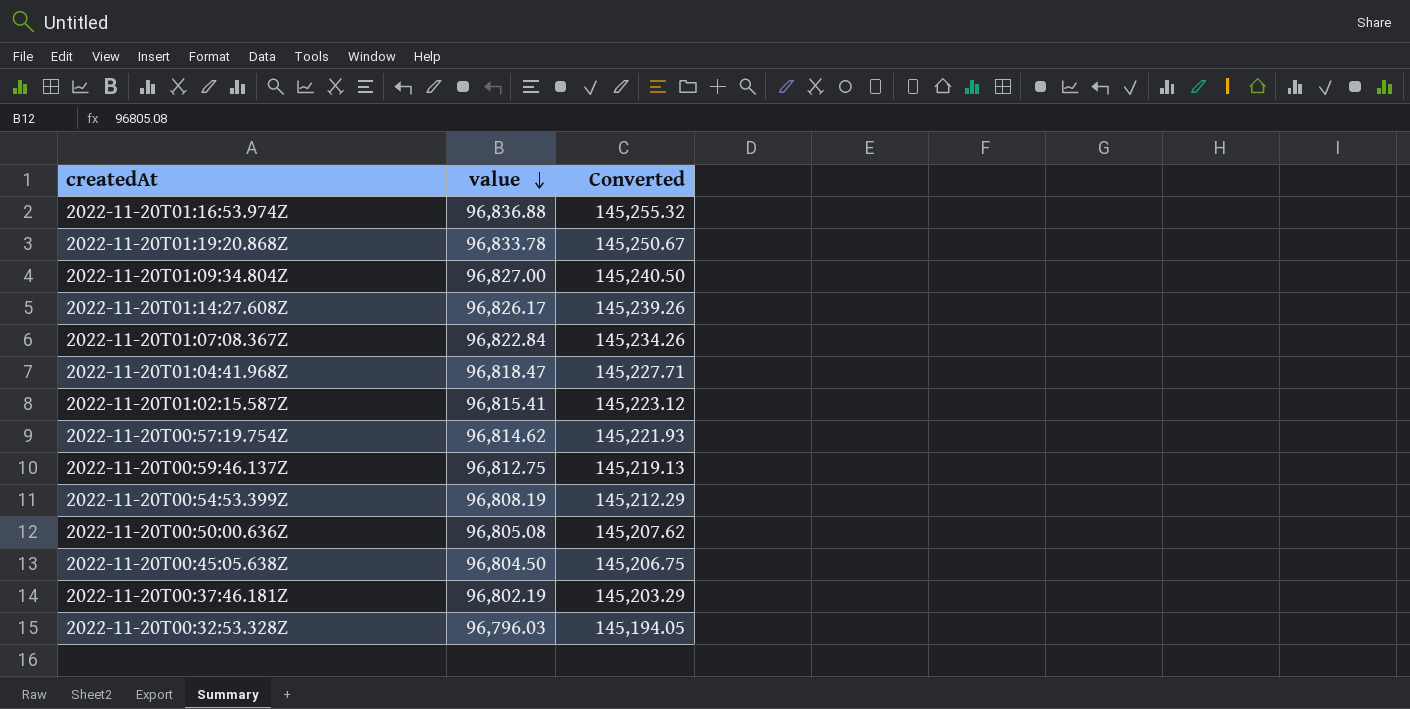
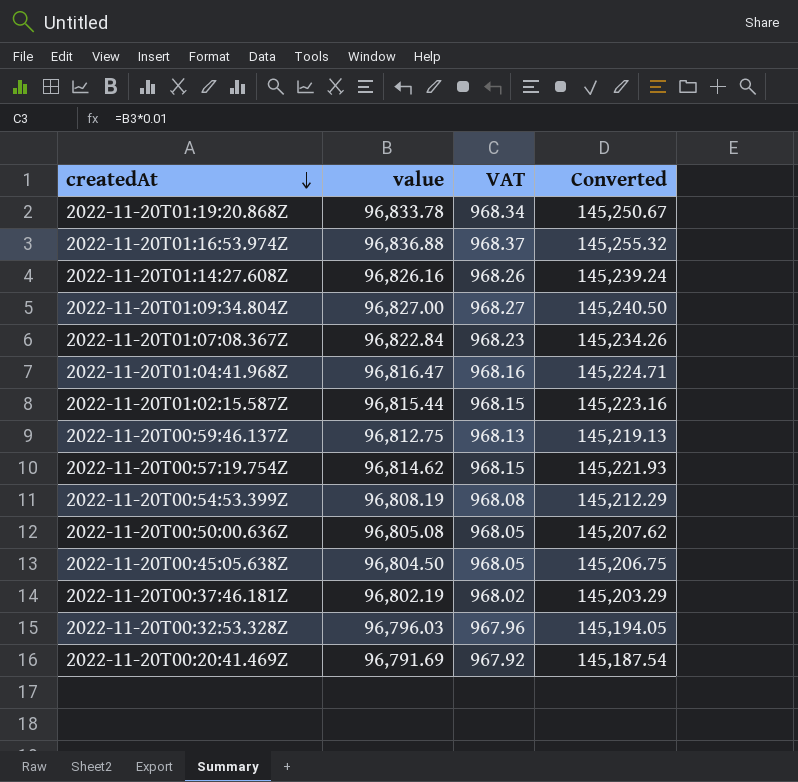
row order: value descending -> createdAt descending
column VAT | formula: none -> [value] * 0.01
2022-11-20T01:14:27.608Z | value: 96,826.17 -> 96,826.16
2022-11-20T01:14:27.608Z | Converted: 145,239.26 -> 145,239.24
2022-11-20T01:04:41.968Z | value: 96,818.47 -> 96,816.47
2022-11-20T01:04:41.968Z | Converted: 145,227.71 -> 145,224.71
2022-11-20T01:02:15.587Z | value: 96,815.41 -> 96,815.44
2022-11-20T01:02:15.587Z | Converted: 145,223.12 -> 145,223.16
row 2022-11-20T00:20:41.469Z: none -> 96,791.69 | 967.92 | 145,187.54

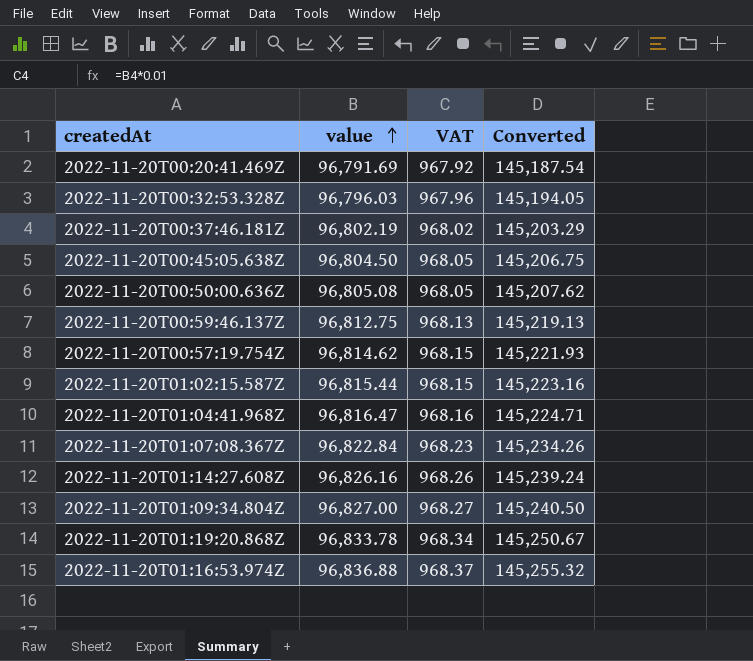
row order: createdAt descending -> value ascending
row 2022-11-20T00:54:53.399Z: 96,808.19 | 968.08 | 145,212.29 -> none

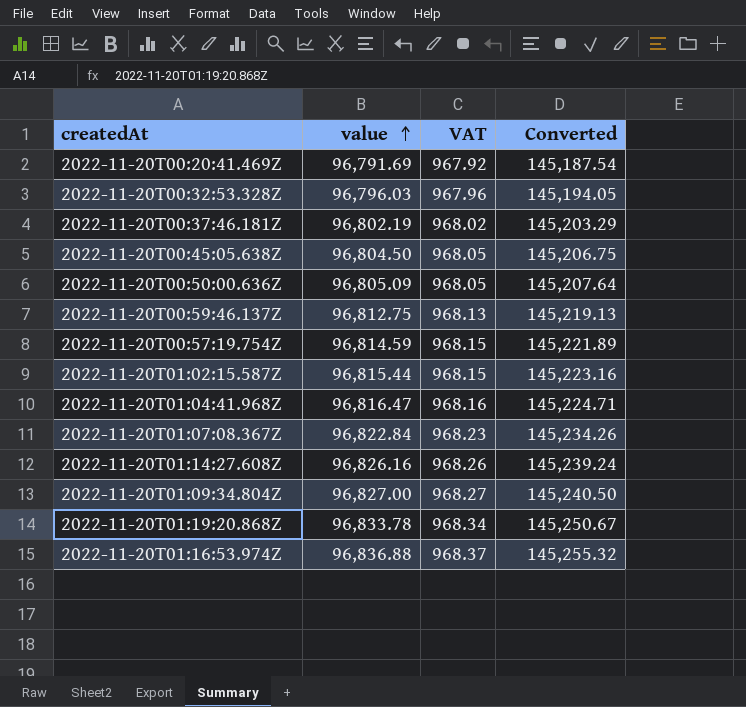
2022-11-20T00:50:00.636Z | value: 96,805.08 -> 96,805.09
2022-11-20T00:50:00.636Z | Converted: 145,207.62 -> 145,207.64
2022-11-20T00:57:19.754Z | value: 96,814.62 -> 96,814.59
2022-11-20T00:57:19.754Z | Converted: 145,221.93 -> 145,221.89

